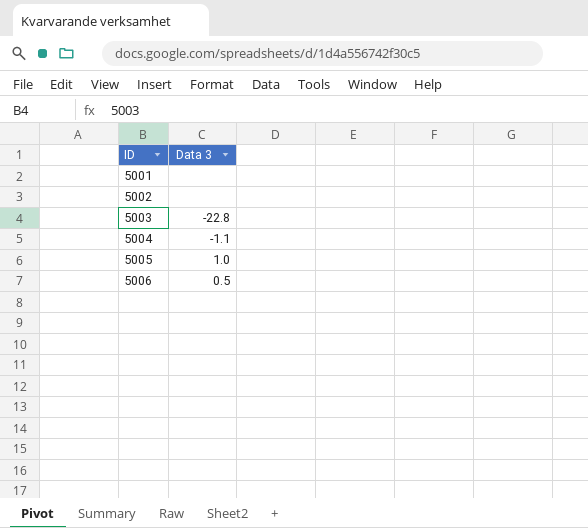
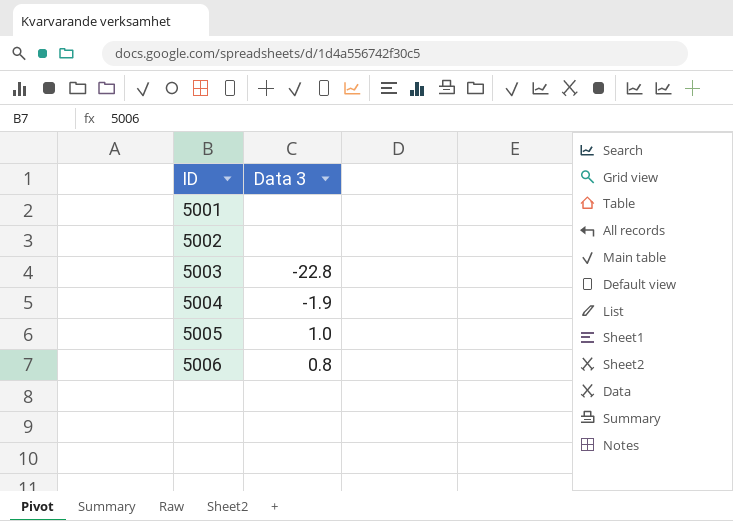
5004 | Data 3: -1.1 -> -1.9
5006 | Data 3: 0.5 -> 0.8

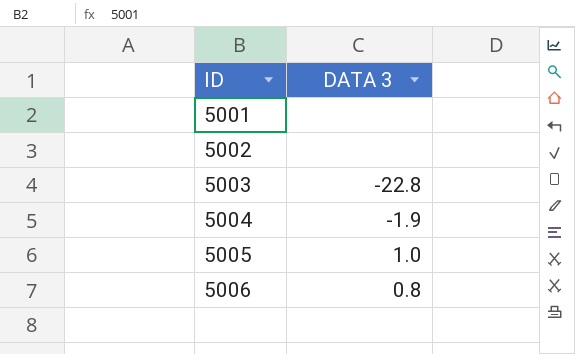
column name: Data 3 -> DATA 3

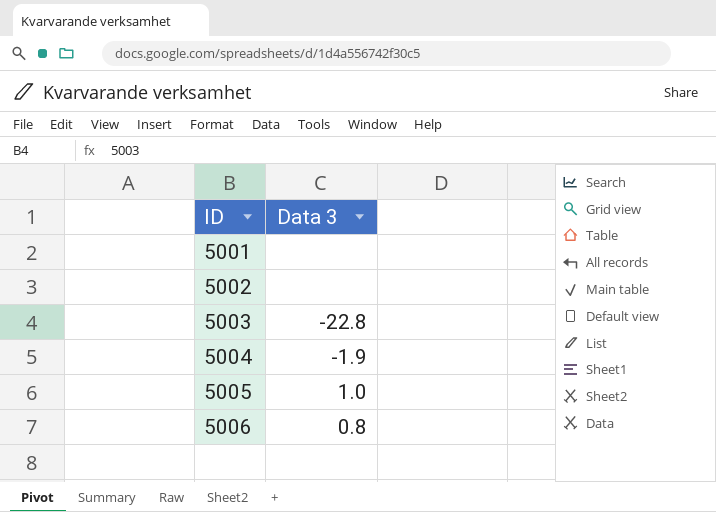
column name: DATA 3 -> Data 3

